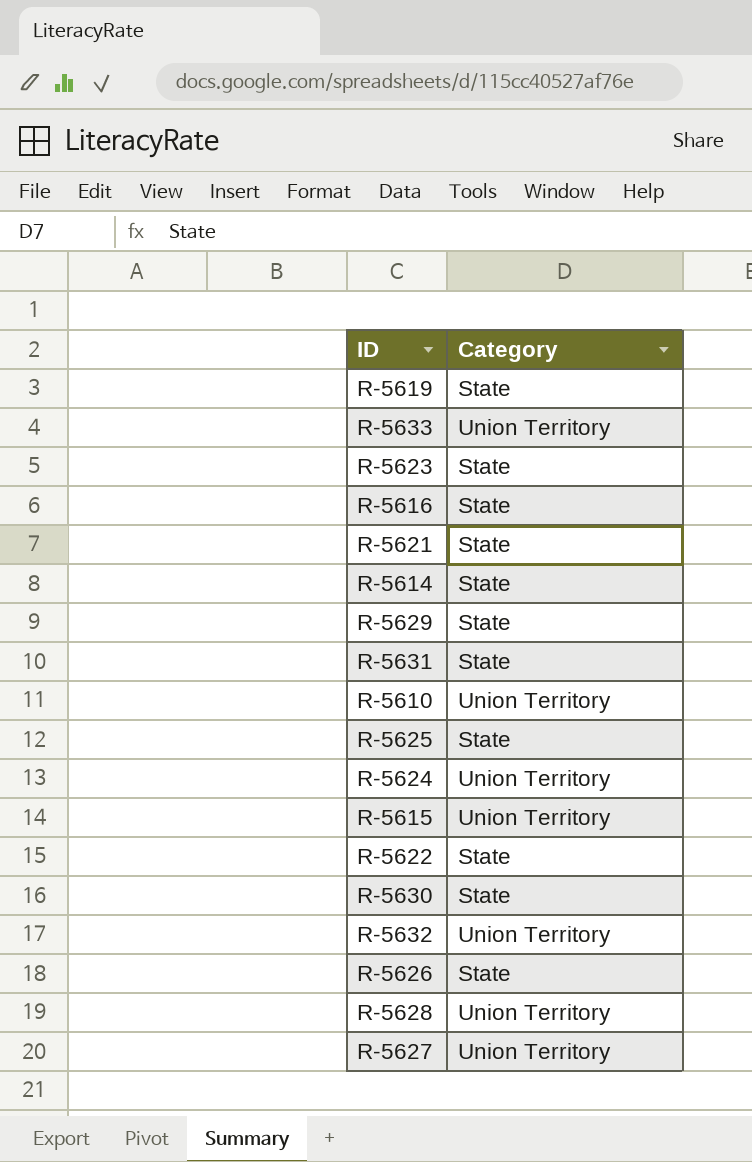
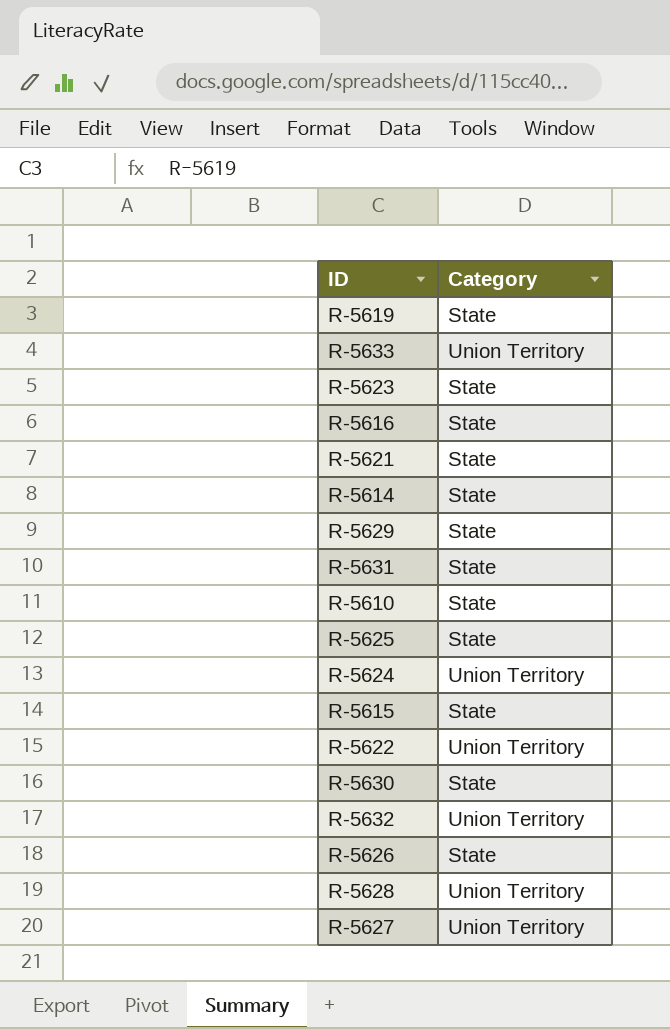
R-5610 | Category: Union Territory -> State
R-5615 | Category: Union Territory -> State
R-5622 | Category: State -> Union Territory

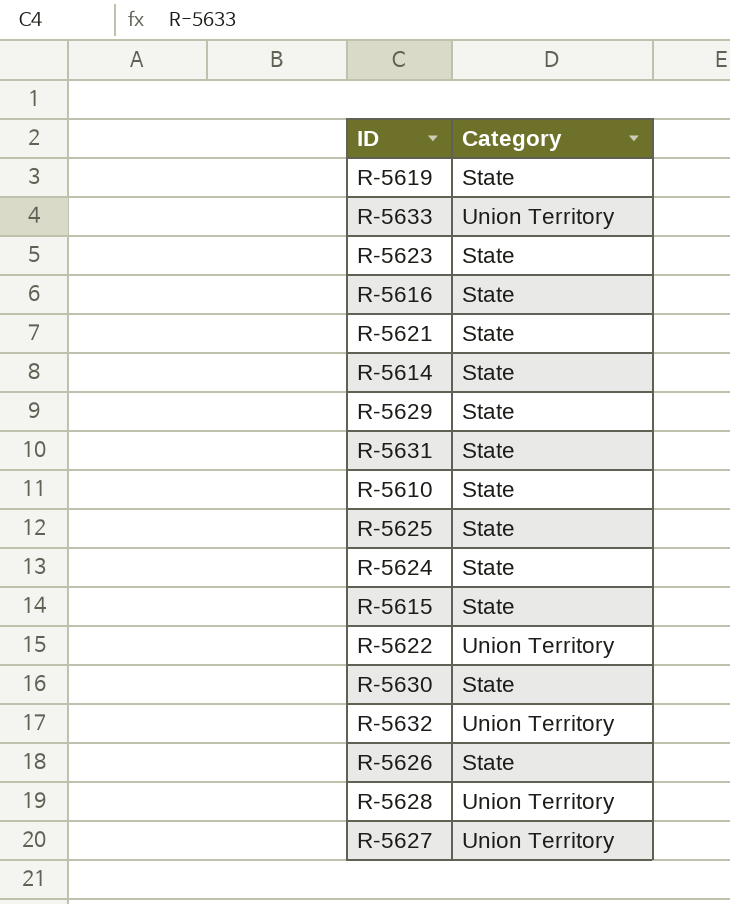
R-5624 | Category: Union Territory -> State

